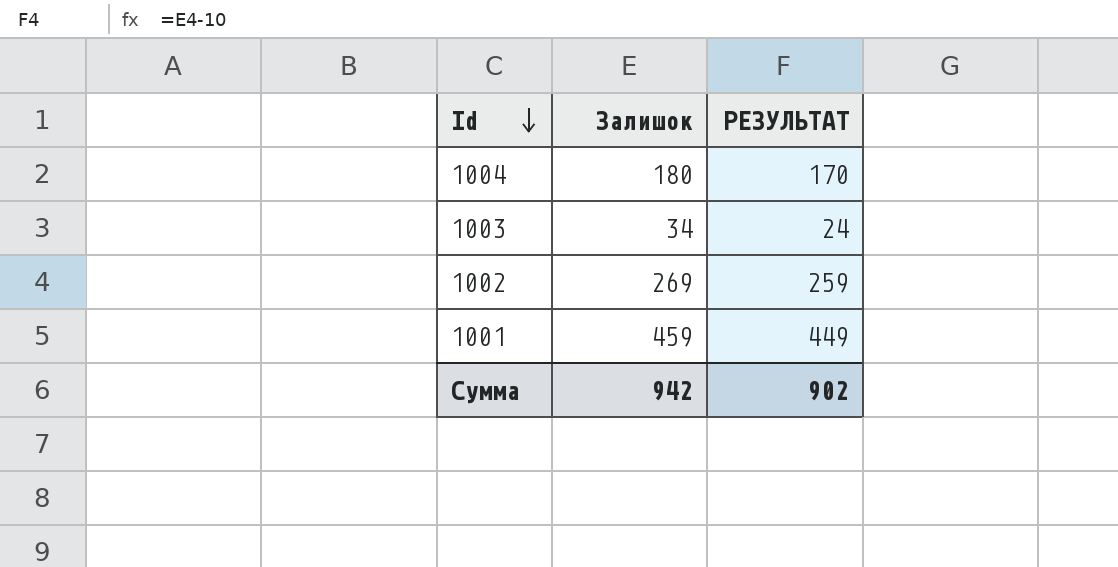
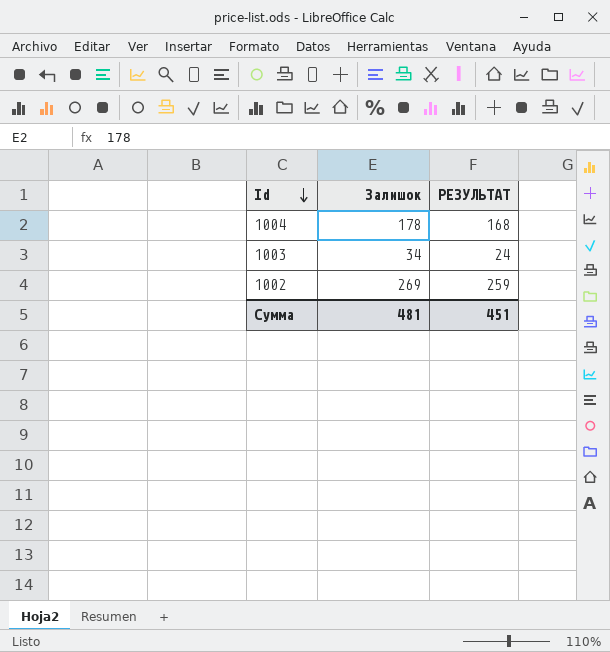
row 1001: 459 | 449 -> none
1004 | Залишок: 180 -> 178
1004 | РЕЗУЛЬТАТ: 170 -> 168
Сумма | Залишок: 942 -> 481
Сумма | РЕЗУЛЬТАТ: 902 -> 451

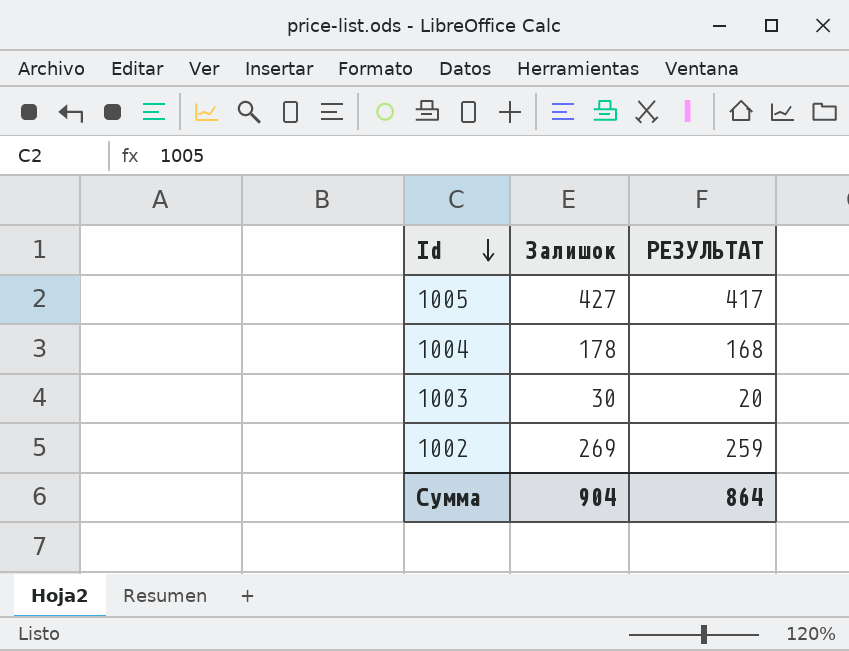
row 1005: none -> 427 | 417
1003 | Залишок: 34 -> 30
1003 | РЕЗУЛЬТАТ: 24 -> 20
Сумма | Залишок: 481 -> 904
Сумма | РЕЗУЛЬТАТ: 451 -> 864

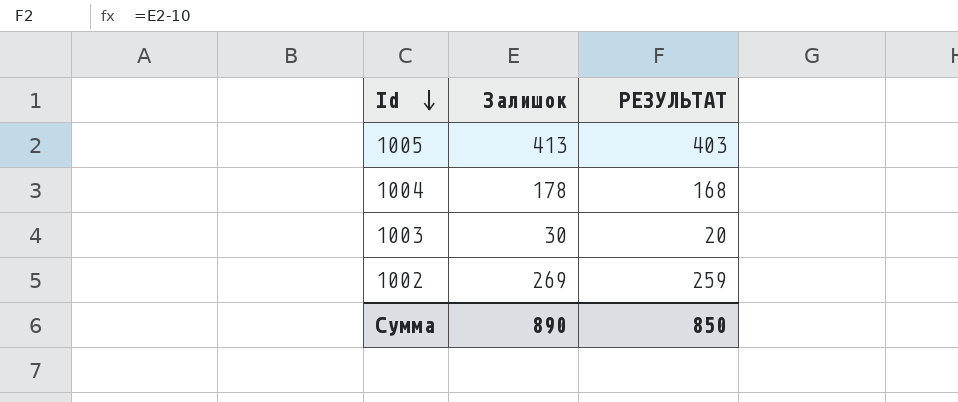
1005 | Залишок: 427 -> 413
1005 | РЕЗУЛЬТАТ: 417 -> 403
Сумма | Залишок: 904 -> 890
Сумма | РЕЗУЛЬТАТ: 864 -> 850

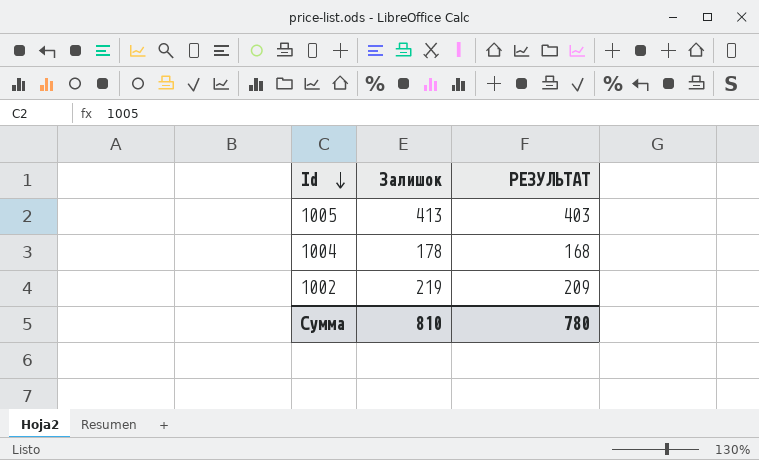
row 1003: 30 | 20 -> none
1002 | Залишок: 269 -> 219
1002 | РЕЗУЛЬТАТ: 259 -> 209
Сумма | Залишок: 890 -> 810
Сумма | РЕЗУЛЬТАТ: 850 -> 780

